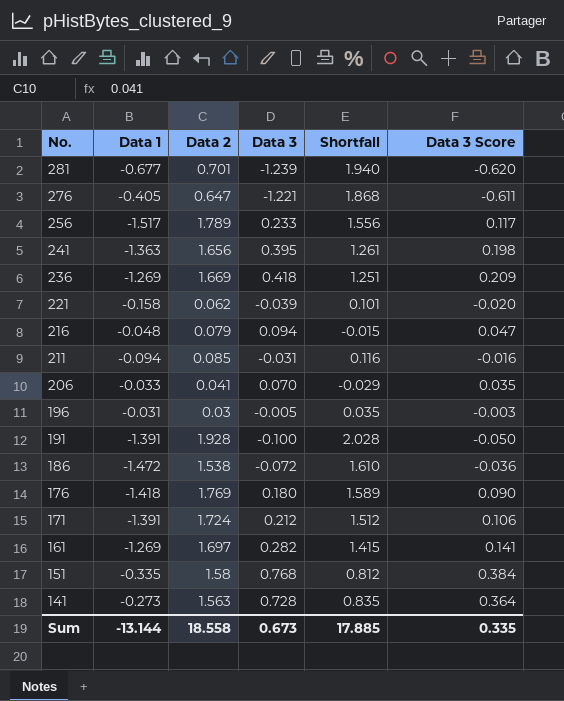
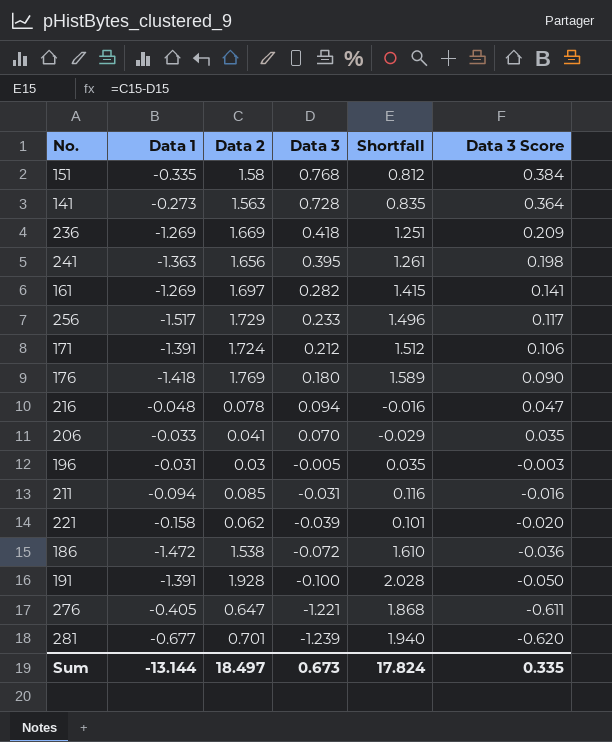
row order: No. descending -> Data 3 descending
256 | Data 2: 1.789 -> 1.729
256 | Shortfall: 1.556 -> 1.496
216 | Data 2: 0.079 -> 0.078
216 | Shortfall: -0.015 -> -0.016
Sum | Data 2: 18.558 -> 18.497
Sum | Shortfall: 17.885 -> 17.824

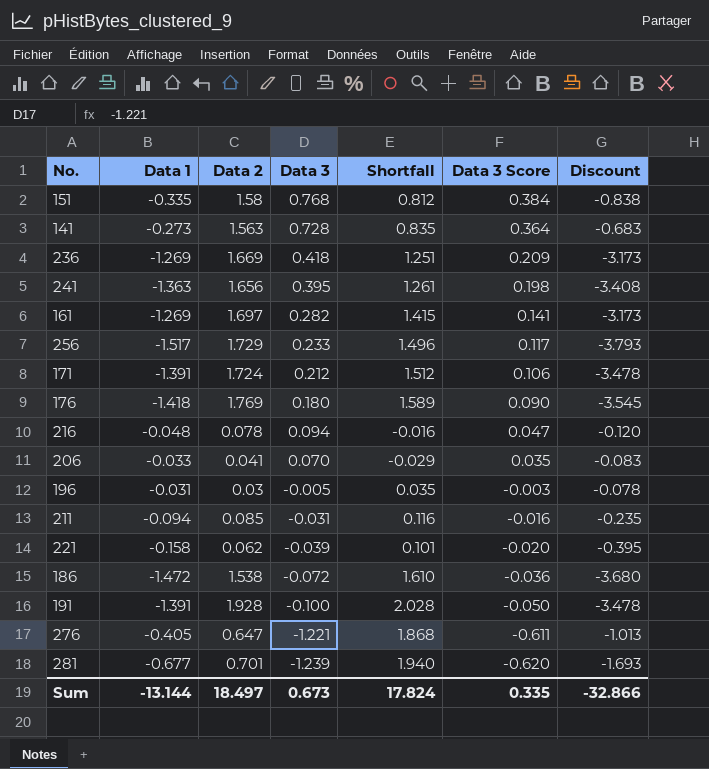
column Discount | formula: none -> [Data 1] * 2.5

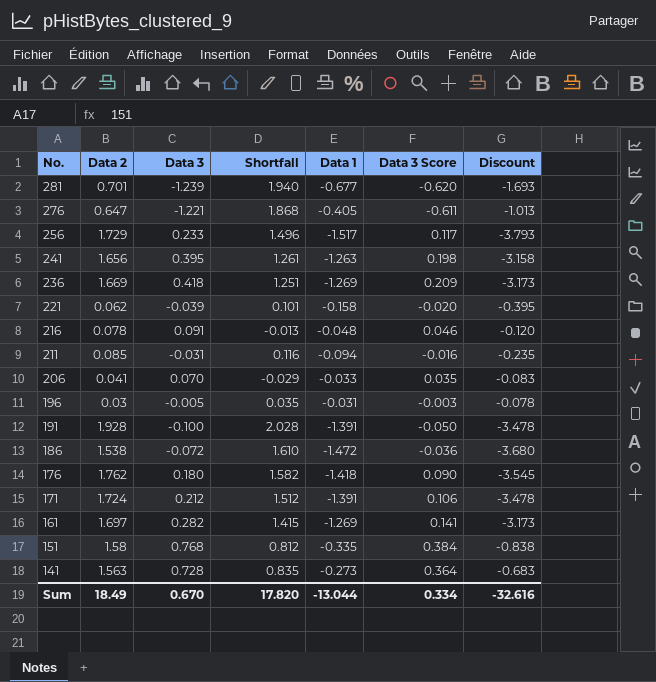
row order: Data 3 descending -> No. descending
column Data 1 | position: 2 -> 5
241 | Data 1: -1.363 -> -1.263
241 | Discount: -3.408 -> -3.158
216 | Data 3: 0.094 -> 0.091
216 | Shortfall: -0.016 -> -0.013
216 | Data 3 Score: 0.047 -> 0.046
176 | Data 2: 1.769 -> 1.762
176 | Shortfall: 1.589 -> 1.582
Sum | Data 2: 18.497 -> 18.49
Sum | Data 3: 0.673 -> 0.670
Sum | Shortfall: 17.824 -> 17.820
Sum | Data 1: -13.144 -> -13.044
Sum | Data 3 Score: 0.335 -> 0.334
Sum | Discount: -32.866 -> -32.616

